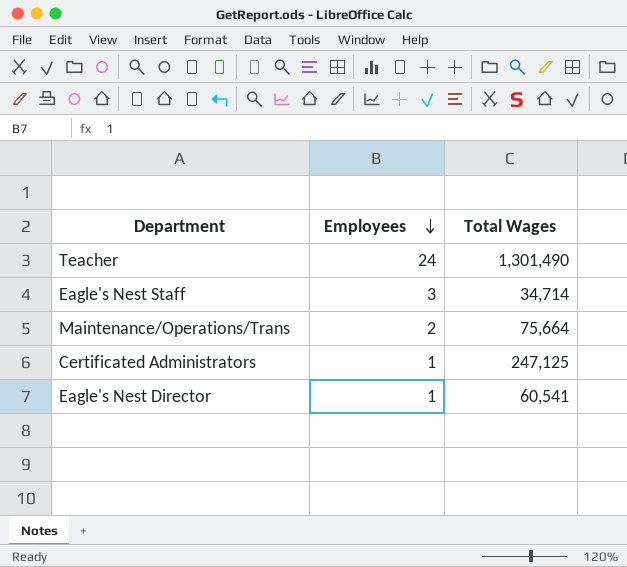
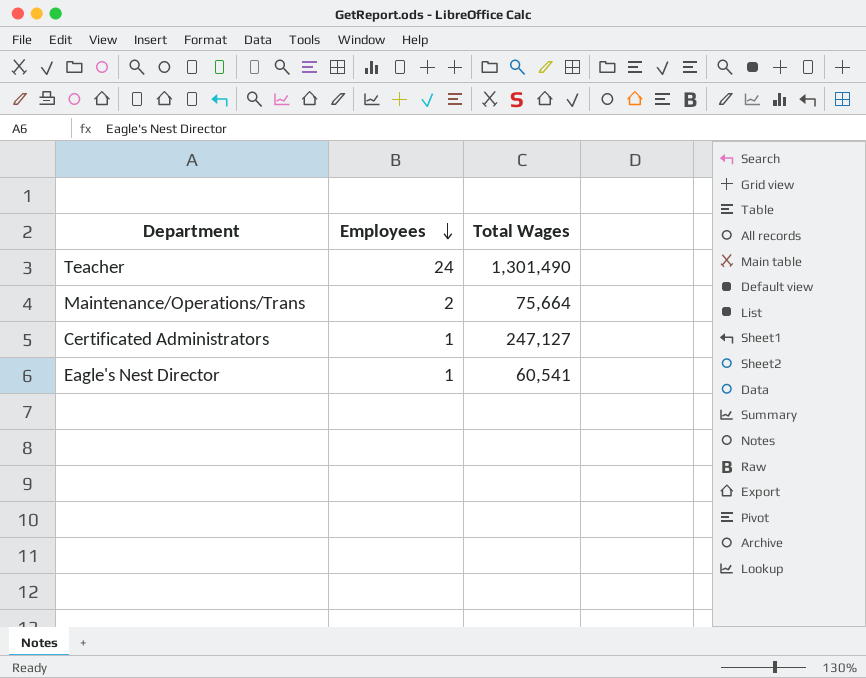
row Eagle's Nest Staff: 3 | 34,714 -> none
Certificated Administrators | Total Wages: 247,125 -> 247,127

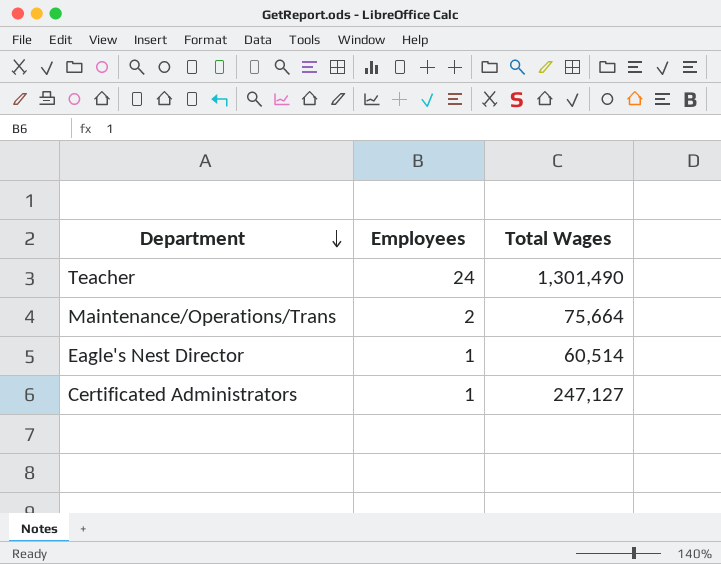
row order: Employees descending -> Department descending
Eagle's Nest Director | Total Wages: 60,541 -> 60,514

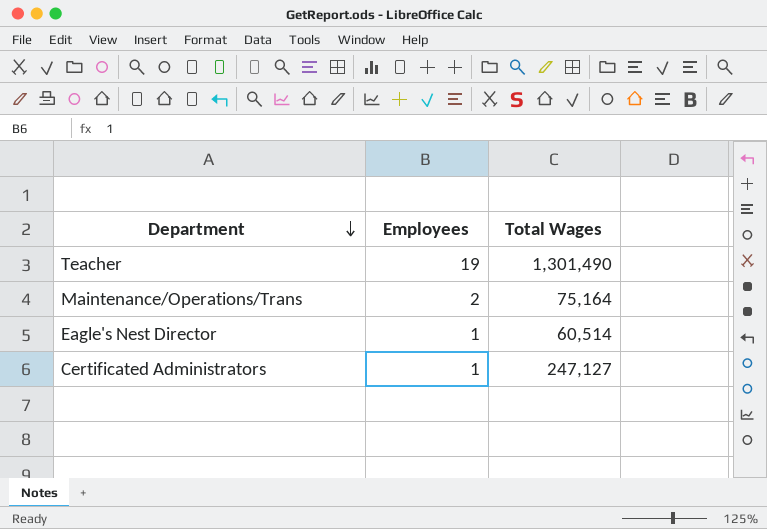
Teacher | Employees: 24 -> 19
Maintenance/Operations/Trans | Total Wages: 75,664 -> 75,164

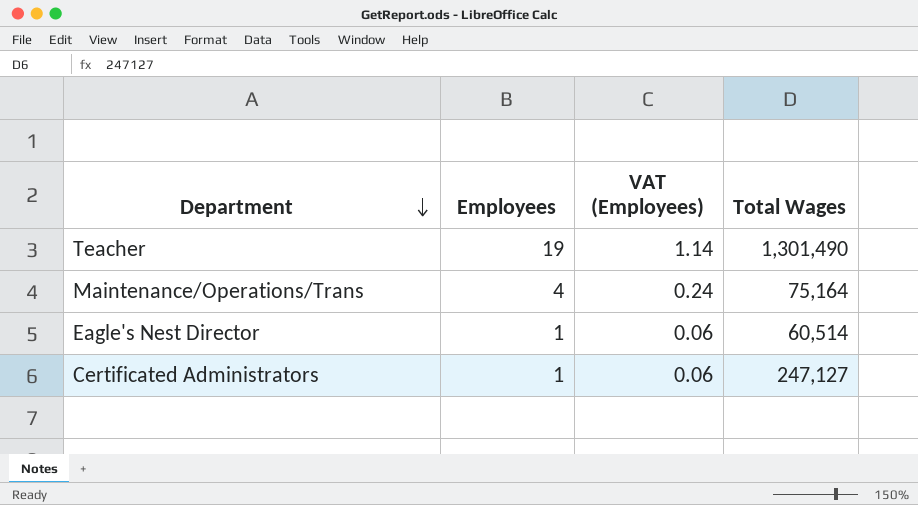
column VAT (Employees) | formula: none -> [Employees] * 0.06
Maintenance/Operations/Trans | Employees: 2 -> 4

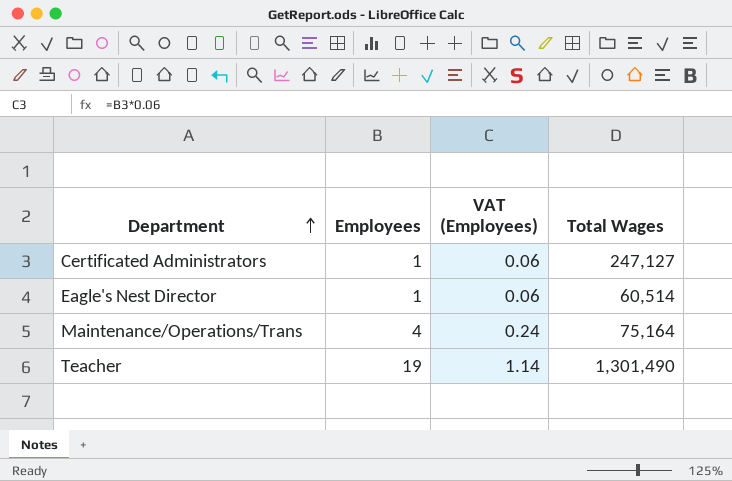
row order: Department descending -> Department ascending

